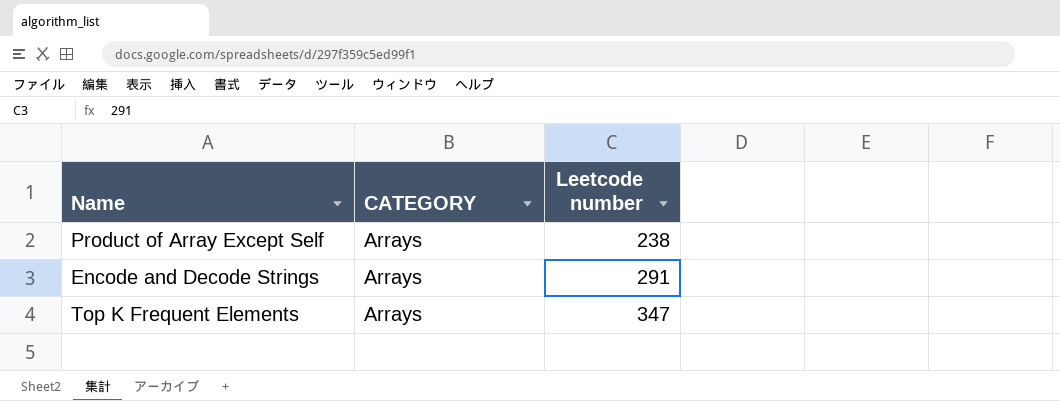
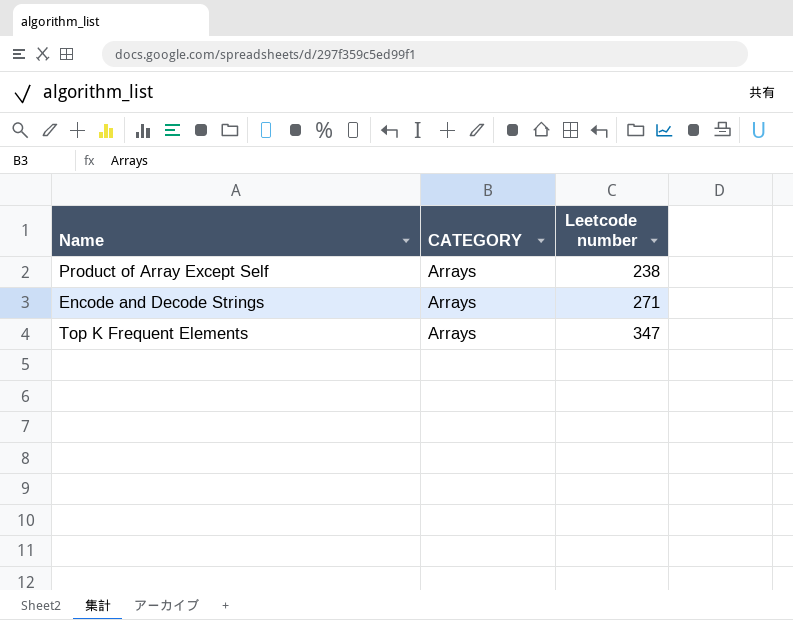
Encode and Decode Strings | Leetcode number: 291 -> 271

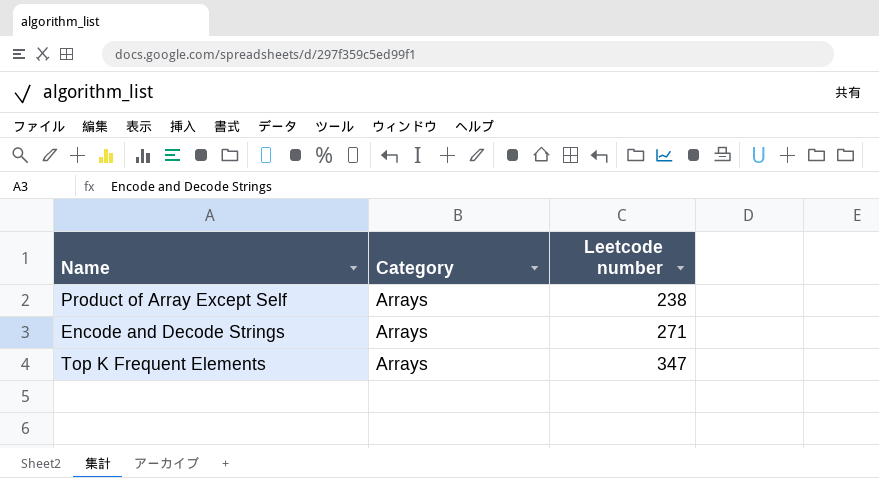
column name: CATEGORY -> Category

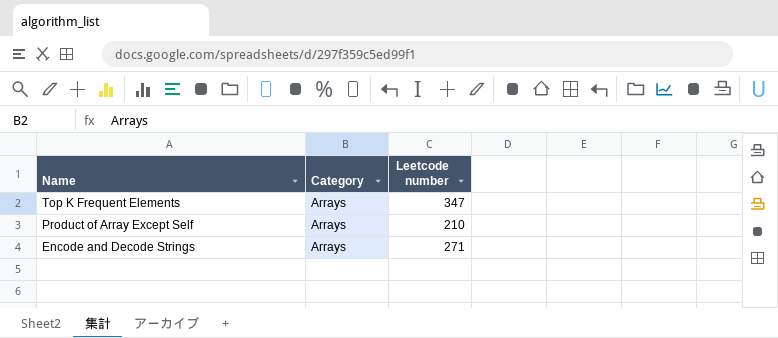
row order: Leetcode number ascending -> Name descending
Product of Array Except Self | Leetcode number: 238 -> 210

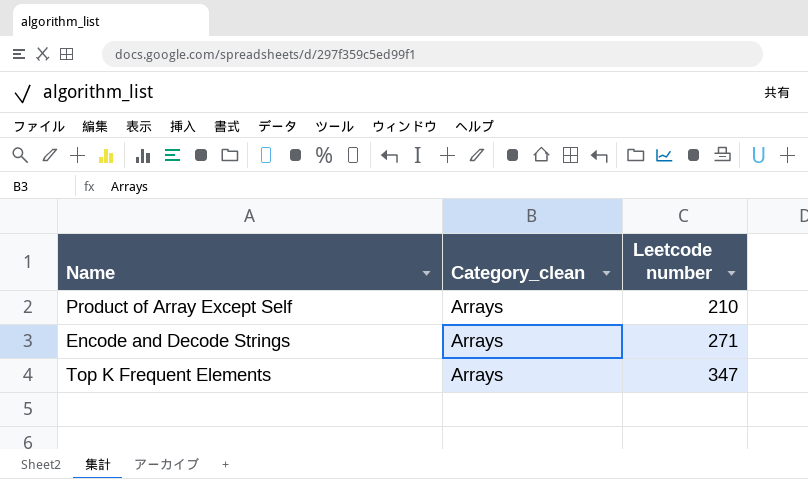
row order: Name descending -> Leetcode number ascending
column name: Category -> Category_clean

